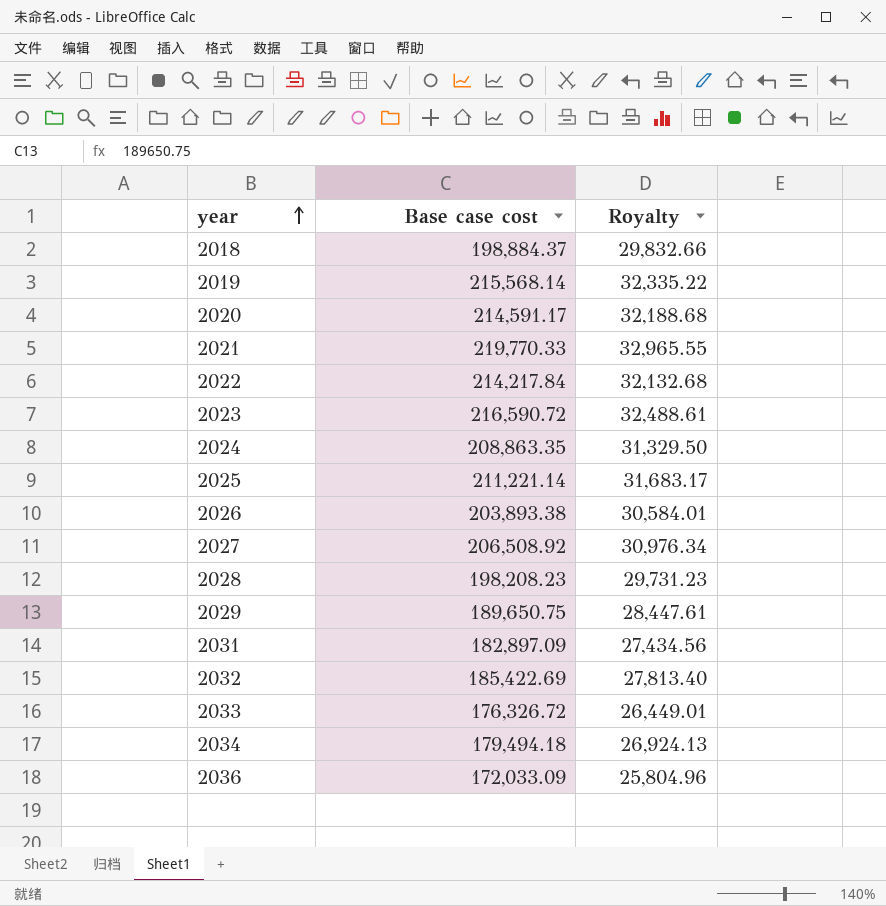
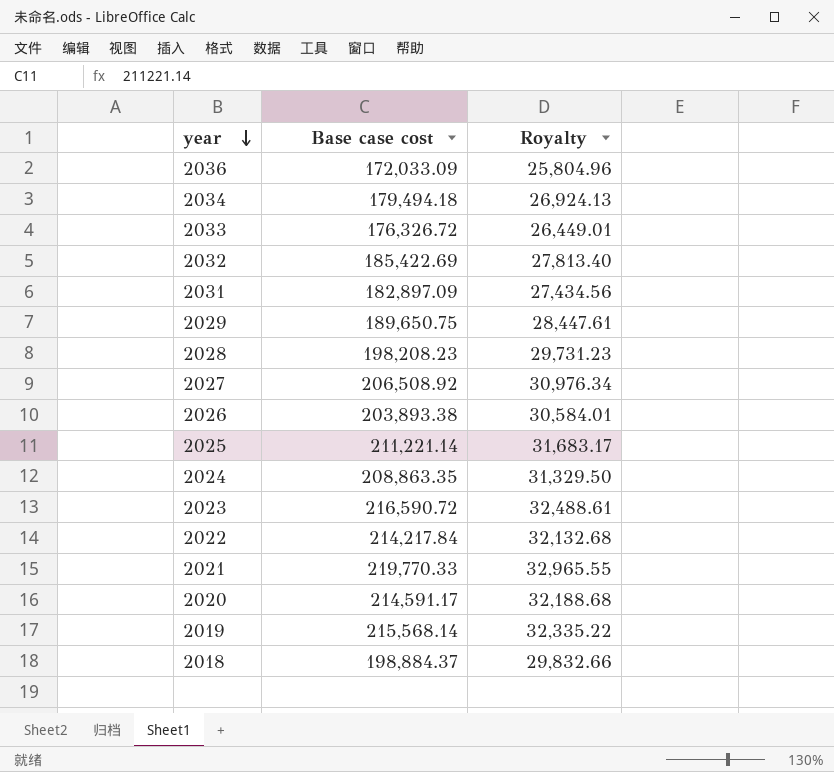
row order: year ascending -> year descending

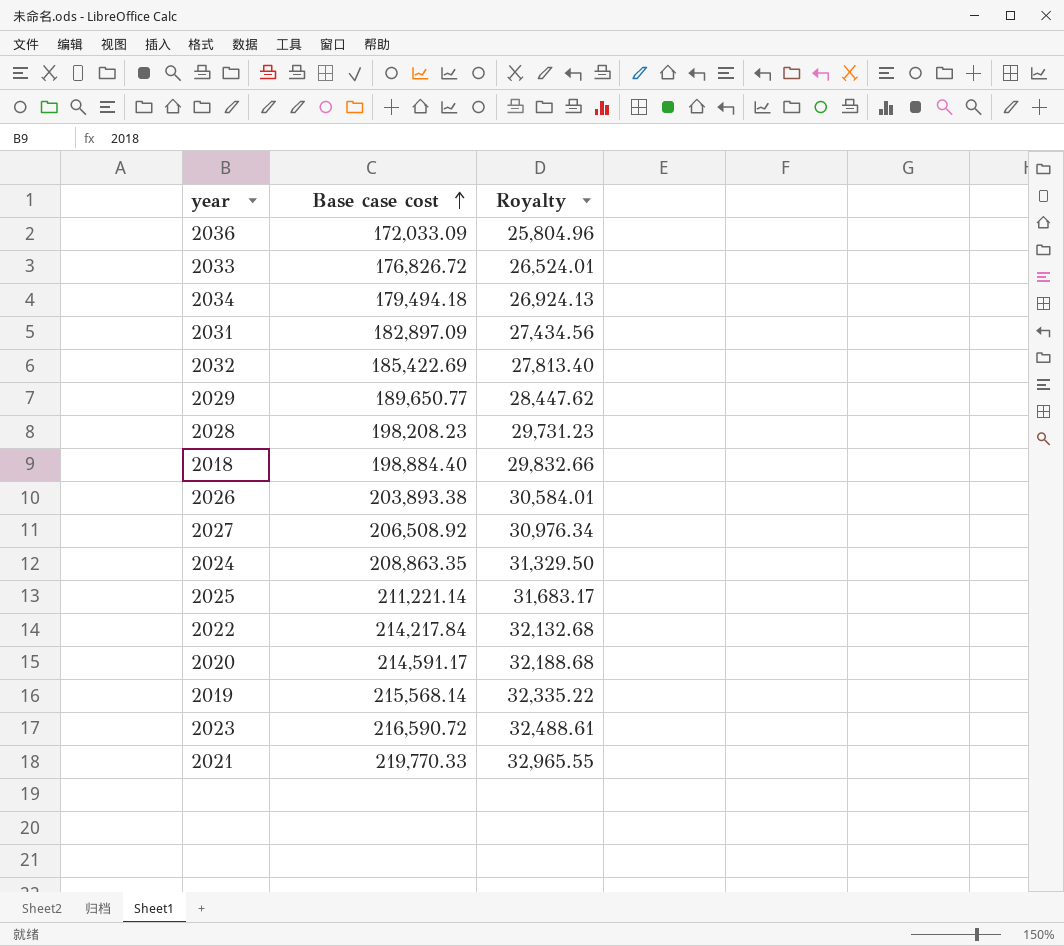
row order: year descending -> Base case cost ascending
2033 | Base case cost: 176,326.72 -> 176,826.72
2033 | Royalty: 26,449.01 -> 26,524.01
2029 | Base case cost: 189,650.75 -> 189,650.77
2029 | Royalty: 28,447.61 -> 28,447.62
2018 | Base case cost: 198,884.37 -> 198,884.40

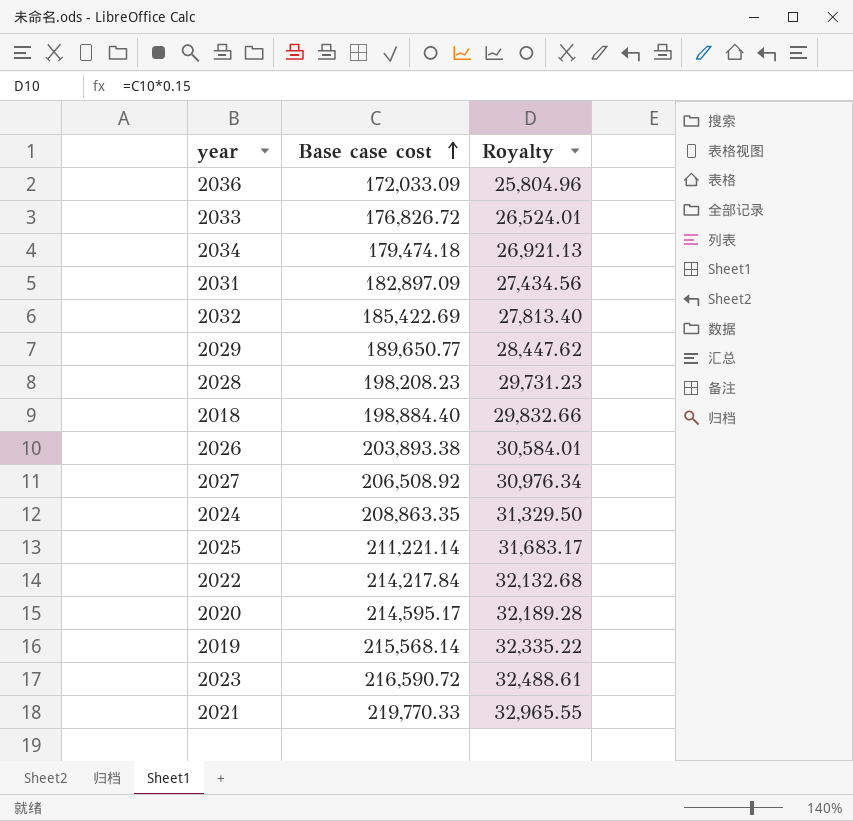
2034 | Base case cost: 179,494.18 -> 179,474.18
2034 | Royalty: 26,924.13 -> 26,921.13
2020 | Base case cost: 214,591.17 -> 214,595.17
2020 | Royalty: 32,188.68 -> 32,189.28

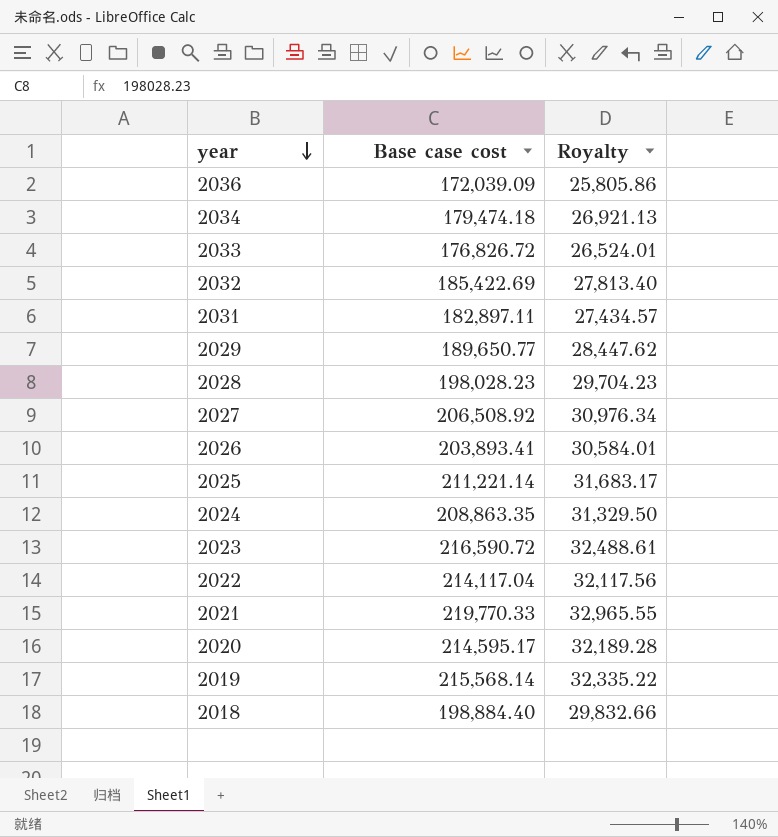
row order: Base case cost ascending -> year descending
2036 | Base case cost: 172,033.09 -> 172,039.09
2036 | Royalty: 25,804.96 -> 25,805.86
2031 | Base case cost: 182,897.09 -> 182,897.11
2031 | Royalty: 27,434.56 -> 27,434.57
2028 | Base case cost: 198,208.23 -> 198,028.23
2028 | Royalty: 29,731.23 -> 29,704.23
2026 | Base case cost: 203,893.38 -> 203,893.41
2022 | Base case cost: 214,217.84 -> 214,117.04
2022 | Royalty: 32,132.68 -> 32,117.56

